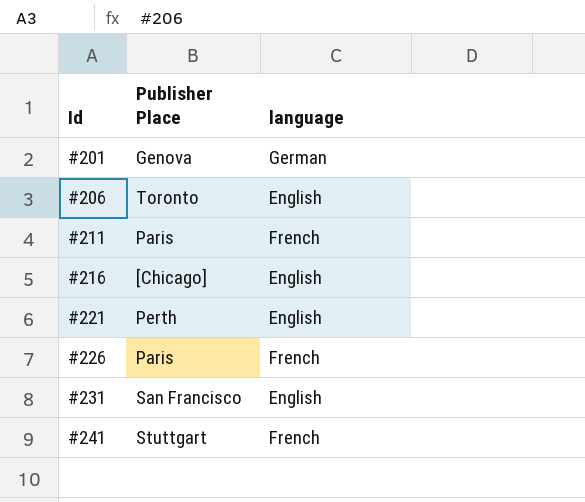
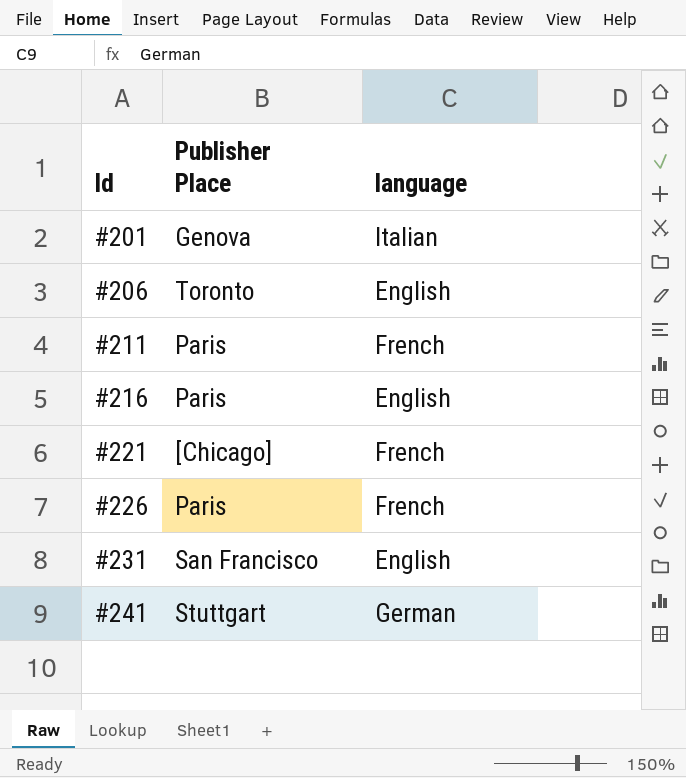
#201 | language: German -> Italian
#216 | Publisher Place: [Chicago] -> Paris
#221 | Publisher Place: Perth -> [Chicago]
#221 | language: English -> French
#241 | language: French -> German

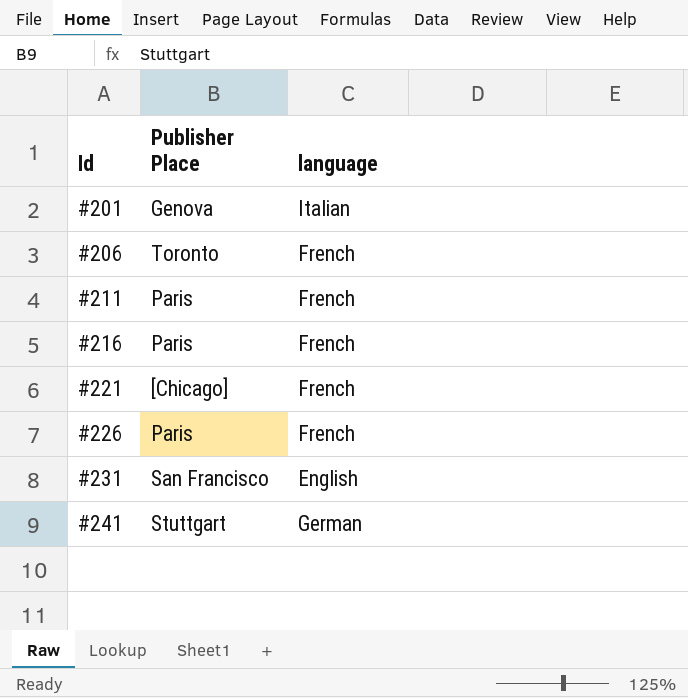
#206 | language: English -> French
#216 | language: English -> French

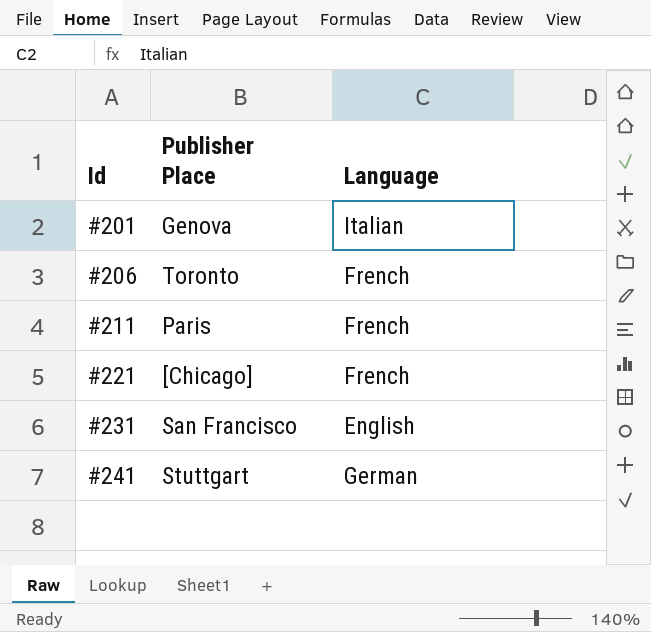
column name: language -> Language
row #216: Paris | French -> none
row #226: Paris | French -> none

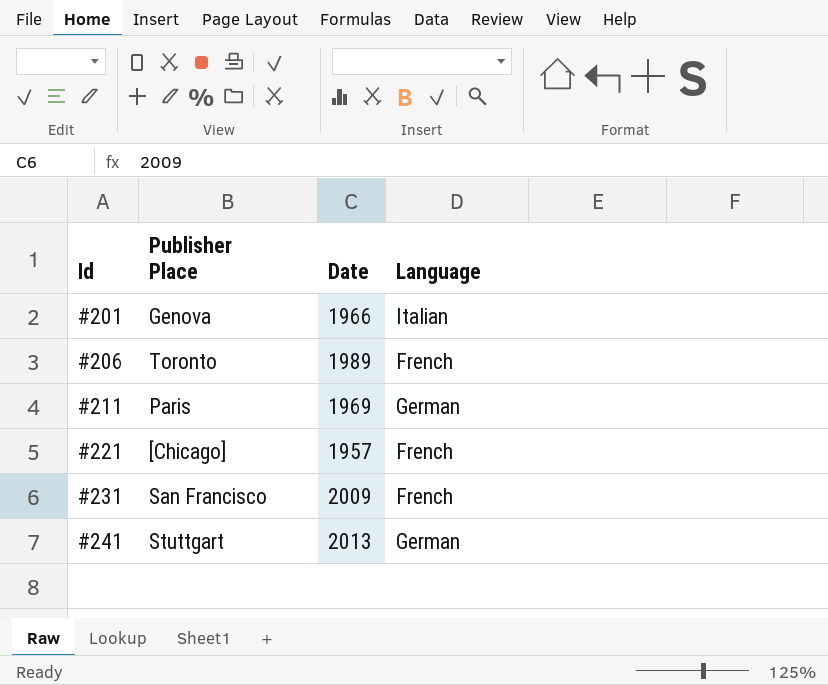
column Date | position: none -> 3
#211 | Language: French -> German
#231 | Language: English -> French

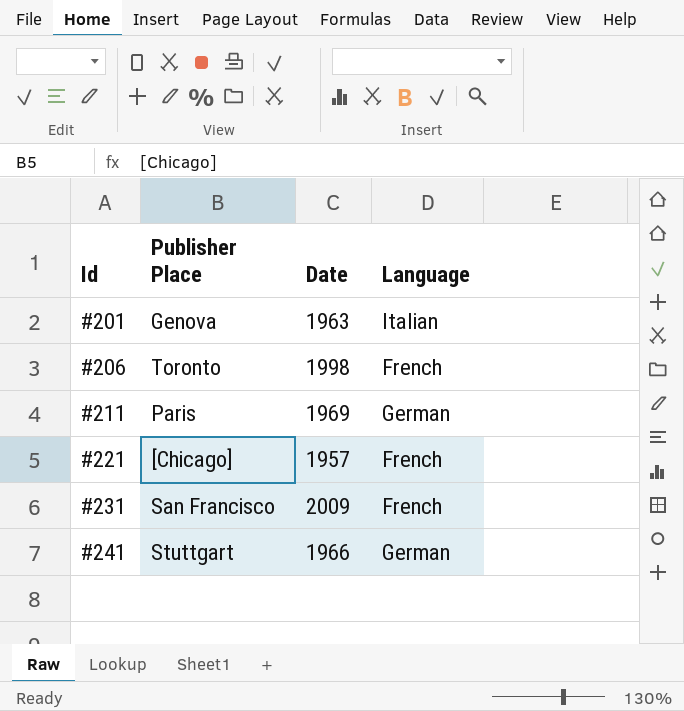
#201 | Date: 1966 -> 1963
#206 | Date: 1989 -> 1998
#241 | Date: 2013 -> 1966

